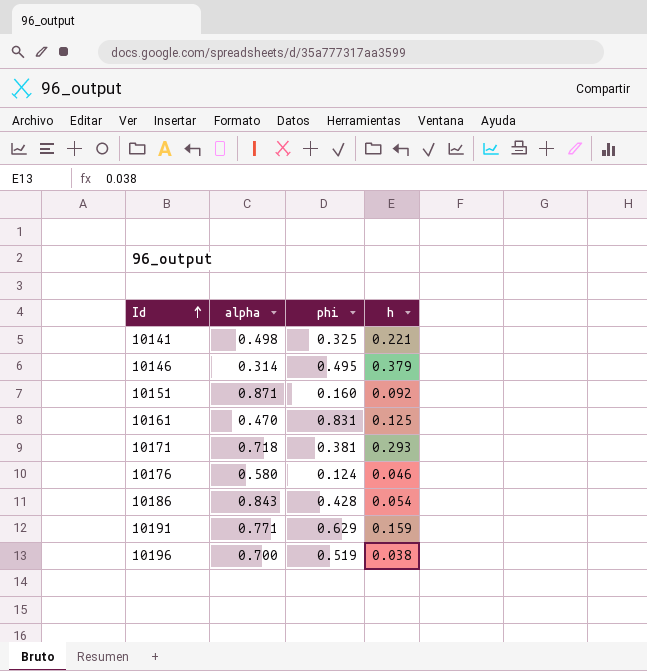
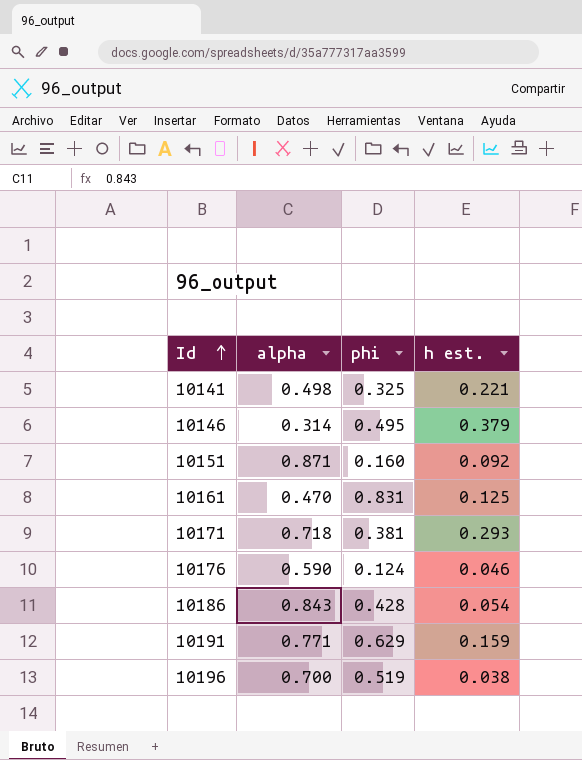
column name: h -> h est.
10176 | alpha: 0.580 -> 0.590

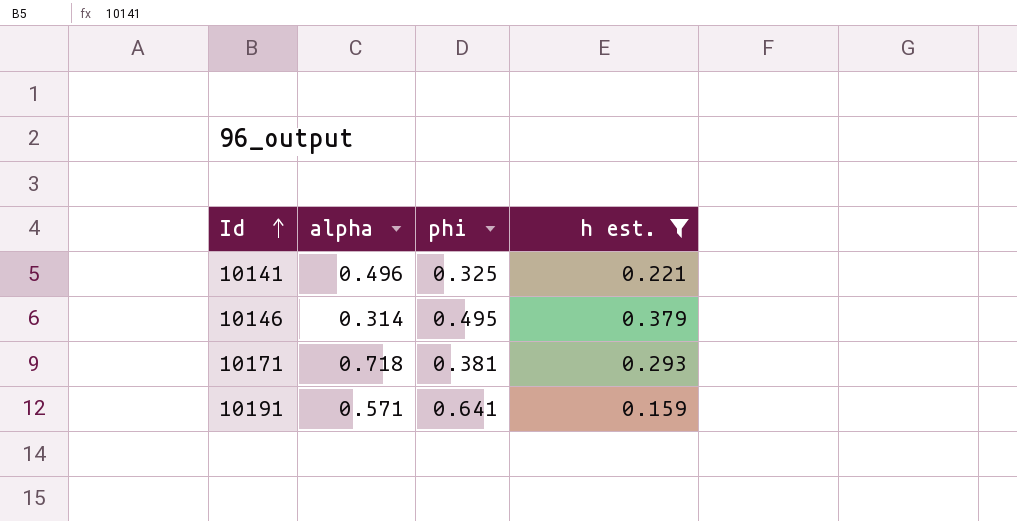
filter: none -> h est. >= 0.159
10141 | alpha: 0.498 -> 0.496
10191 | alpha: 0.771 -> 0.571
10191 | phi: 0.629 -> 0.641

